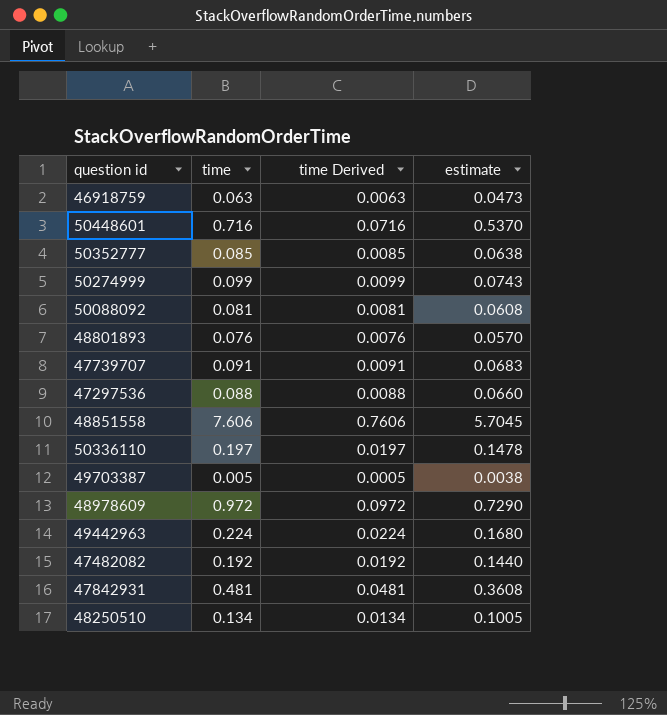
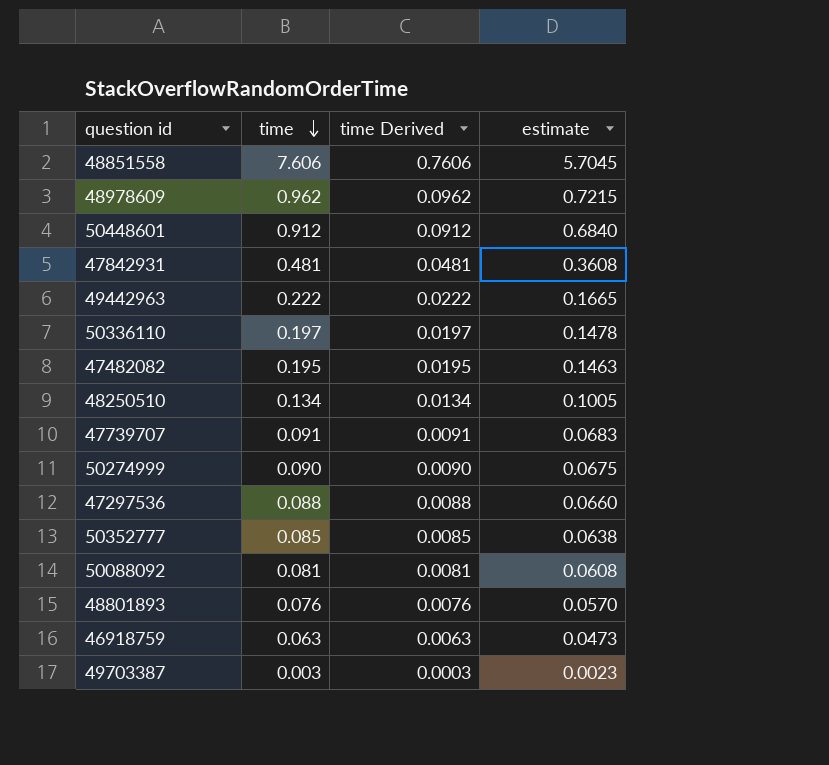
row order: none -> time descending
48978609 | time: 0.972 -> 0.962
48978609 | time Derived: 0.0972 -> 0.0962
48978609 | estimate: 0.7290 -> 0.7215
50448601 | time: 0.716 -> 0.912
50448601 | time Derived: 0.0716 -> 0.0912
50448601 | estimate: 0.5370 -> 0.6840
49442963 | time: 0.224 -> 0.222
49442963 | time Derived: 0.0224 -> 0.0222
49442963 | estimate: 0.1680 -> 0.1665
47482082 | time: 0.192 -> 0.195
47482082 | time Derived: 0.0192 -> 0.0195
47482082 | estimate: 0.1440 -> 0.1463
50274999 | time: 0.099 -> 0.090
50274999 | time Derived: 0.0099 -> 0.0090
50274999 | estimate: 0.0743 -> 0.0675
49703387 | time: 0.005 -> 0.003
49703387 | time Derived: 0.0005 -> 0.0003
49703387 | estimate: 0.0038 -> 0.0023

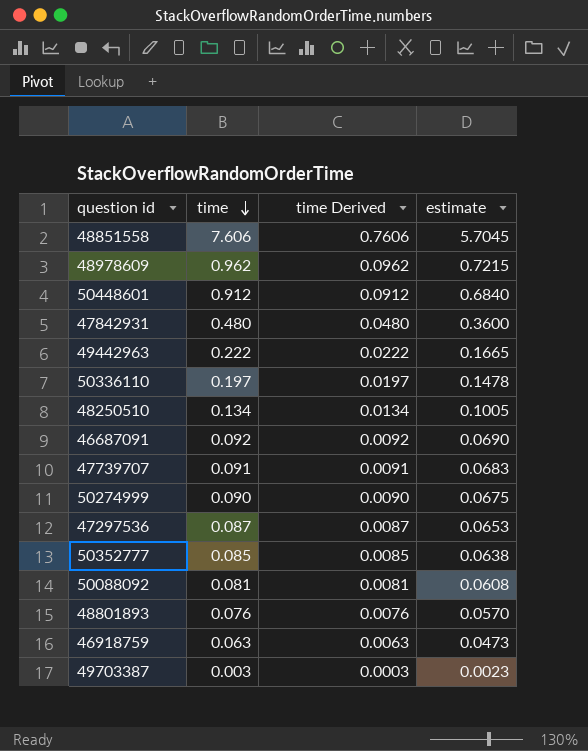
row 47482082: 0.195 | 0.0195 | 0.1463 -> none
47842931 | time: 0.481 -> 0.480
47842931 | time Derived: 0.0481 -> 0.0480
47842931 | estimate: 0.3608 -> 0.3600
row 46687091: none -> 0.092 | 0.0092 | 0.0690
47297536 | time: 0.088 -> 0.087
47297536 | time Derived: 0.0088 -> 0.0087
47297536 | estimate: 0.0660 -> 0.0653

